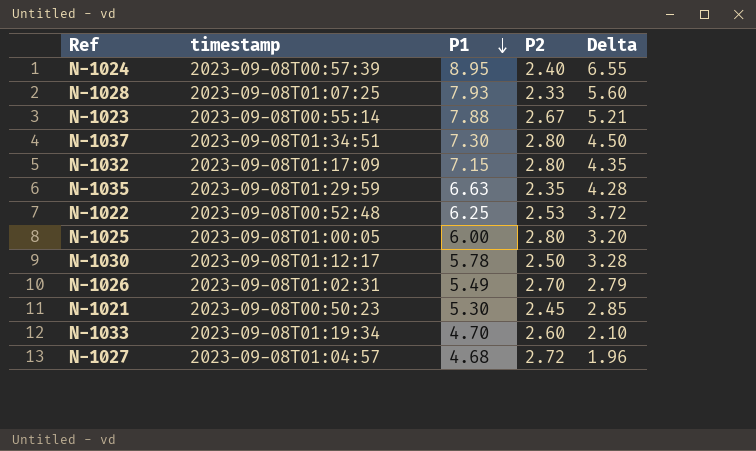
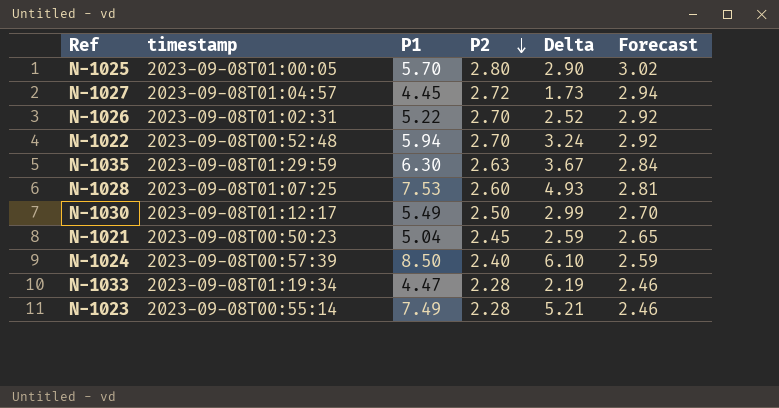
row order: P1 descending -> P2 descending
column Forecast | formula: none -> [P2] * 1.08
row N-1037: 2023-09-08T01:34:51 | 7.30 | 2.80 | 4.50 -> none
row N-1032: 2023-09-08T01:17:09 | 7.15 | 2.80 | 4.35 -> none
N-1025 | P1: 6.00 -> 5.70
N-1025 | Delta: 3.20 -> 2.90
N-1027 | P1: 4.68 -> 4.45
N-1027 | Delta: 1.96 -> 1.73
N-1026 | P1: 5.49 -> 5.22
N-1026 | Delta: 2.79 -> 2.52
N-1022 | P1: 6.25 -> 5.94
N-1022 | P2: 2.53 -> 2.70
N-1022 | Delta: 3.72 -> 3.24
N-1035 | P1: 6.63 -> 6.30
N-1035 | P2: 2.35 -> 2.63
N-1035 | Delta: 4.28 -> 3.67
N-1028 | P1: 7.93 -> 7.53
N-1028 | P2: 2.33 -> 2.60
N-1028 | Delta: 5.60 -> 4.93
N-1030 | P1: 5.78 -> 5.49
N-1030 | Delta: 3.28 -> 2.99
N-1021 | P1: 5.30 -> 5.04
N-1021 | Delta: 2.85 -> 2.59
N-1024 | P1: 8.95 -> 8.50
N-1024 | Delta: 6.55 -> 6.10
N-1033 | P1: 4.70 -> 4.47
N-1033 | P2: 2.60 -> 2.28
N-1033 | Delta: 2.10 -> 2.19
N-1023 | P1: 7.88 -> 7.49
N-1023 | P2: 2.67 -> 2.28

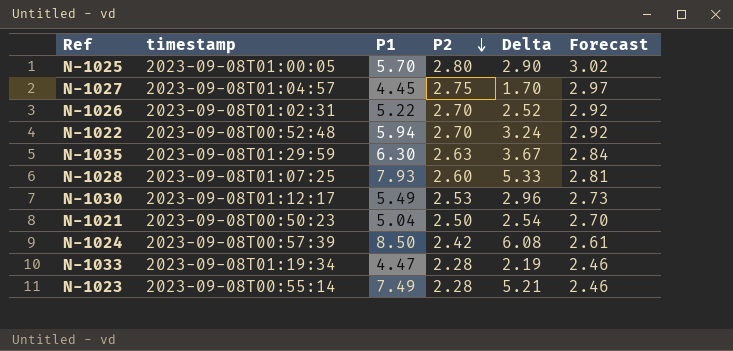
N-1027 | P2: 2.72 -> 2.75
N-1027 | Delta: 1.73 -> 1.70
N-1027 | Forecast: 2.94 -> 2.97
N-1028 | P1: 7.53 -> 7.93
N-1028 | Delta: 4.93 -> 5.33
N-1030 | P2: 2.50 -> 2.53
N-1030 | Delta: 2.99 -> 2.96
N-1030 | Forecast: 2.70 -> 2.73
N-1021 | P2: 2.45 -> 2.50
N-1021 | Delta: 2.59 -> 2.54
N-1021 | Forecast: 2.65 -> 2.70
N-1024 | P2: 2.40 -> 2.42
N-1024 | Delta: 6.10 -> 6.08
N-1024 | Forecast: 2.59 -> 2.61

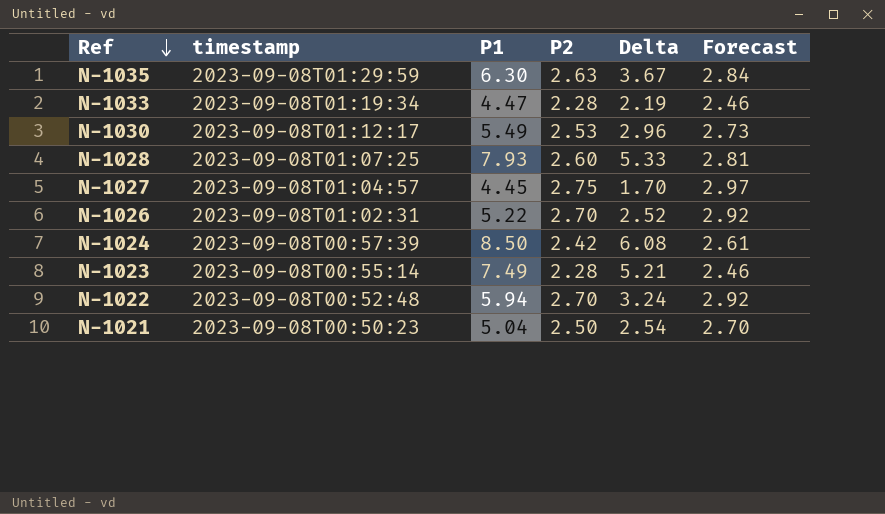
row order: P2 descending -> Ref descending
row N-1025: 2023-09-08T01:00:05 | 5.70 | 2.80 | 2.90 | 3.02 -> none

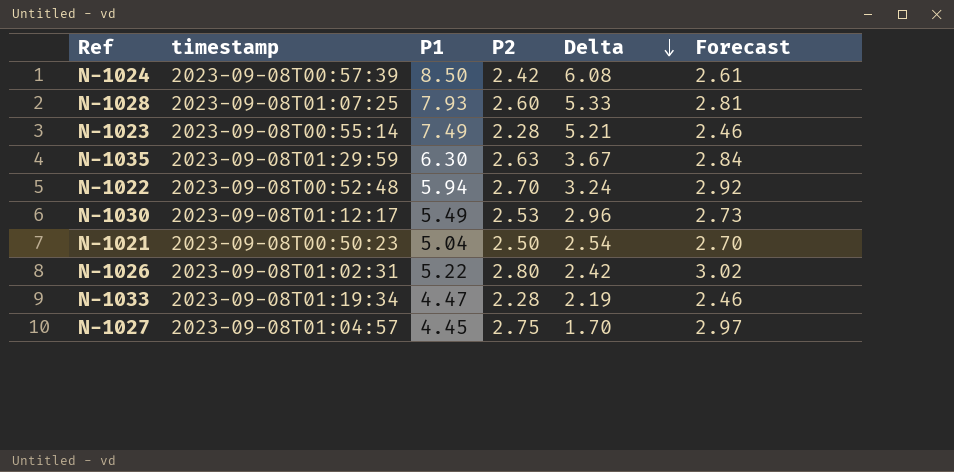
row order: Ref descending -> Delta descending
N-1026 | P2: 2.70 -> 2.80
N-1026 | Delta: 2.52 -> 2.42
N-1026 | Forecast: 2.92 -> 3.02

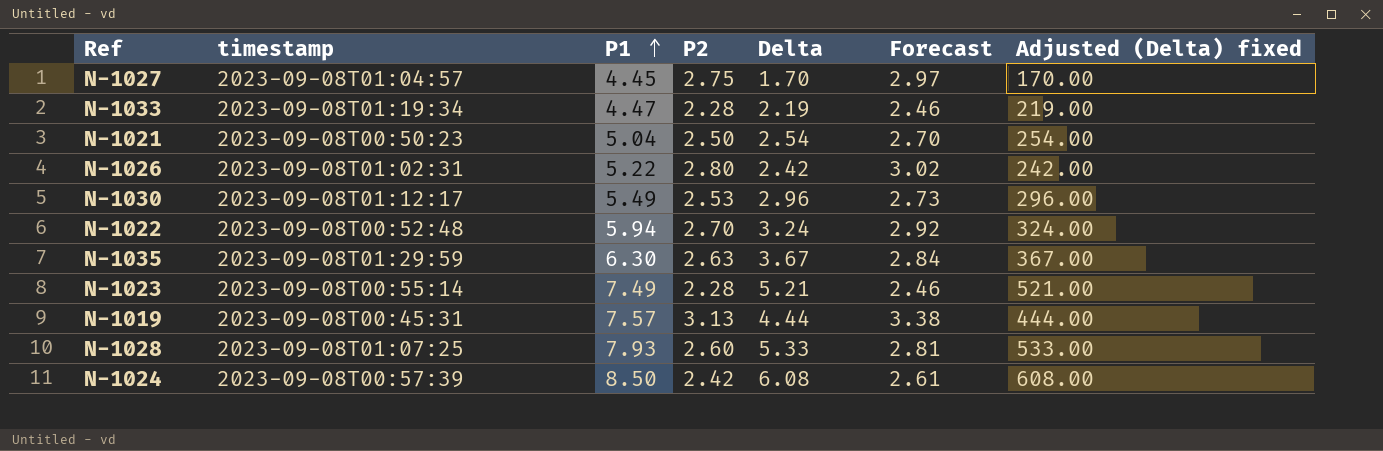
row order: Delta descending -> P1 ascending
column Adjusted (Delta) fixed | formula: none -> [Delta] * 100
row N-1019: none -> 2023-09-08T00:45:31 | 7.57 | 3.13 | 4.44 | 3.38 | 444.00

